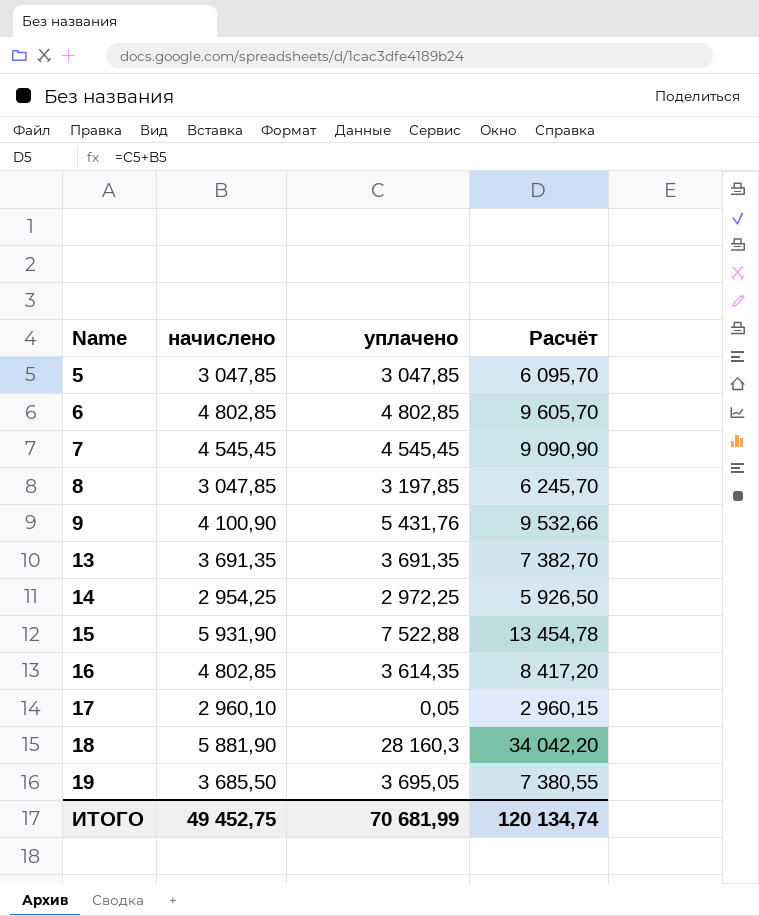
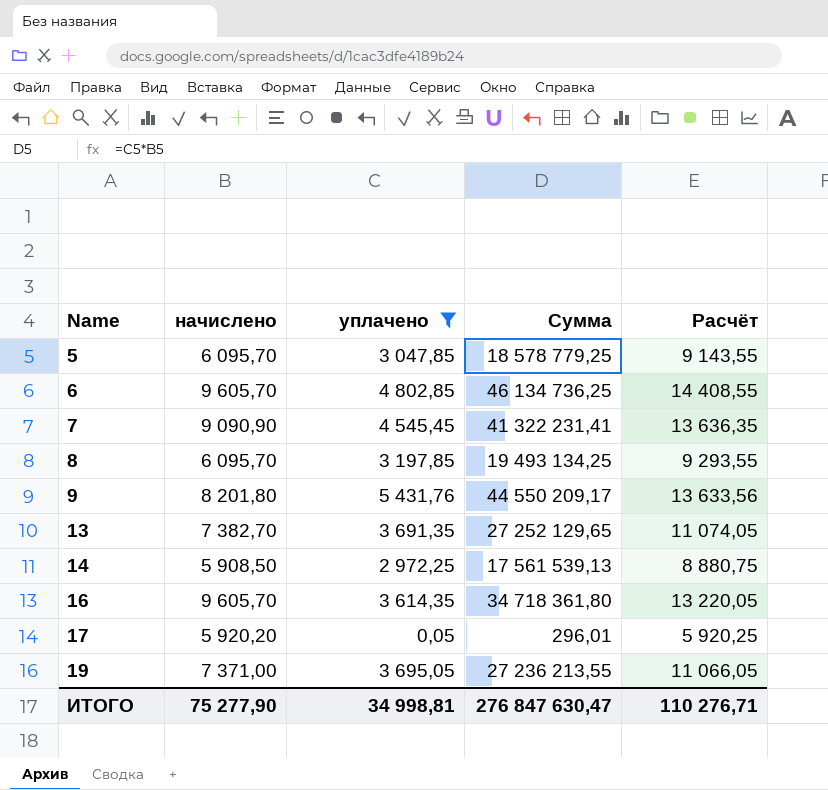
filter: none -> уплачено <= 5 431,76
column Сумма | formula: none -> [начислено] * [уплачено]
5 | начислено: 3 047,85 -> 6 095,70
5 | Расчёт: 6 095,70 -> 9 143,55
6 | начислено: 4 802,85 -> 9 605,70
6 | Расчёт: 9 605,70 -> 14 408,55
7 | начислено: 4 545,45 -> 9 090,90
7 | Расчёт: 9 090,90 -> 13 636,35
8 | начислено: 3 047,85 -> 6 095,70
8 | Расчёт: 6 245,70 -> 9 293,55
9 | начислено: 4 100,90 -> 8 201,80
9 | Расчёт: 9 532,66 -> 13 633,56
13 | начислено: 3 691,35 -> 7 382,70
13 | Расчёт: 7 382,70 -> 11 074,05
14 | начислено: 2 954,25 -> 5 908,50
14 | Расчёт: 5 926,50 -> 8 880,75
16 | начислено: 4 802,85 -> 9 605,70
16 | Расчёт: 8 417,20 -> 13 220,05
17 | начислено: 2 960,10 -> 5 920,20
17 | Расчёт: 2 960,15 -> 5 920,25
19 | начислено: 3 685,50 -> 7 371,00
19 | Расчёт: 7 380,55 -> 11 066,05
ИТОГО | начислено: 49 452,75 -> 75 277,90
ИТОГО | уплачено: 70 681,99 -> 34 998,81
ИТОГО | Расчёт: 120 134,74 -> 110 276,71

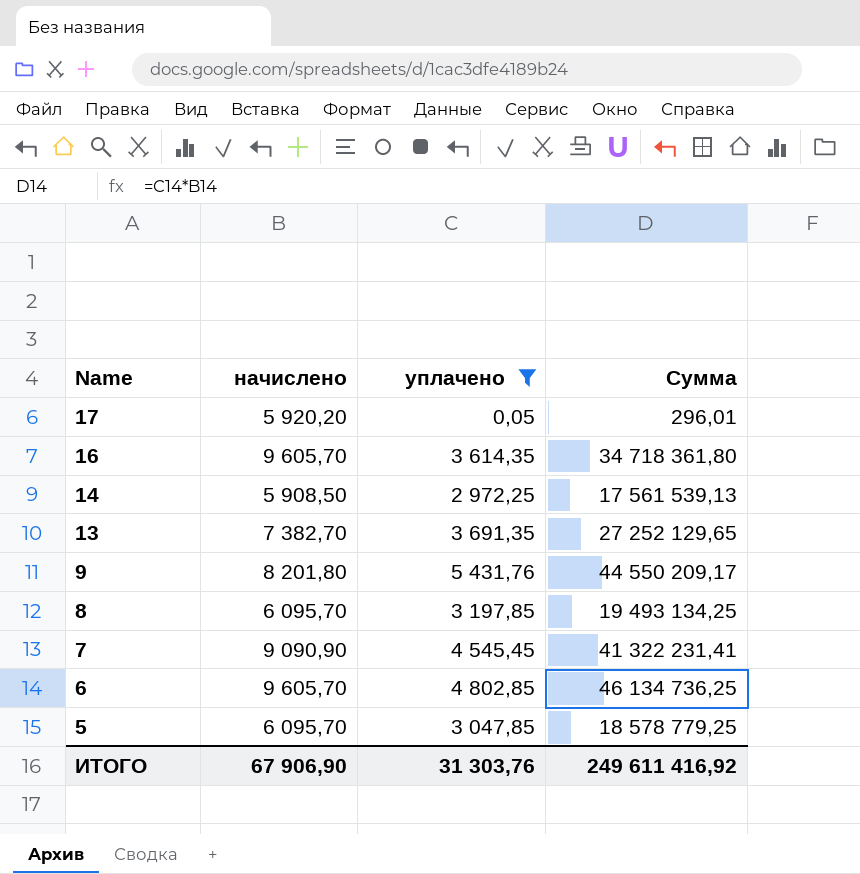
row order: Name ascending -> Name descending
column Расчёт | formula: [начислено] + [уплачено] -> none
row 19: 7 371,00 | 3 695,05 | 27 236 213,55 | 11 066,05 -> none
ИТОГО | начислено: 75 277,90 -> 67 906,90
ИТОГО | уплачено: 34 998,81 -> 31 303,76
ИТОГО | Сумма: 276 847 630,47 -> 249 611 416,92

